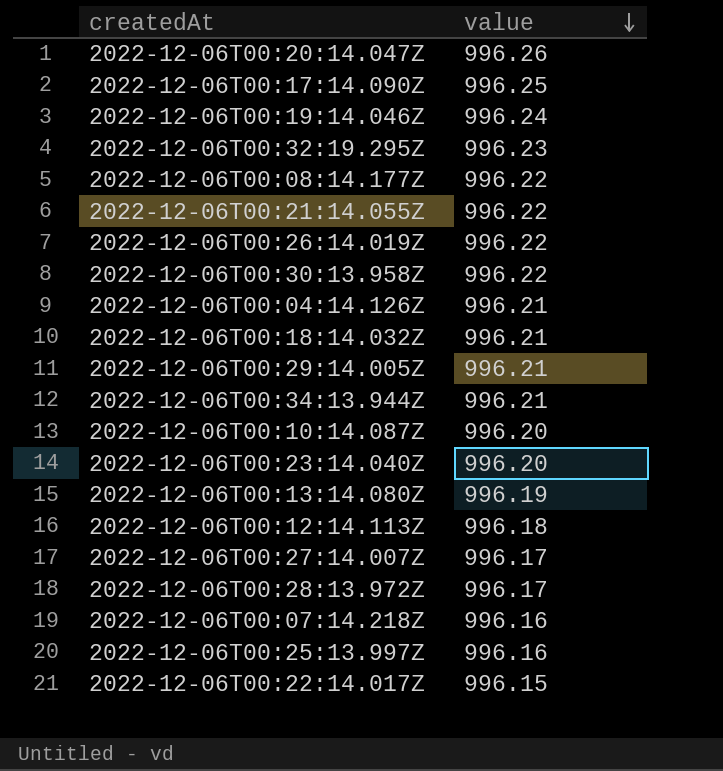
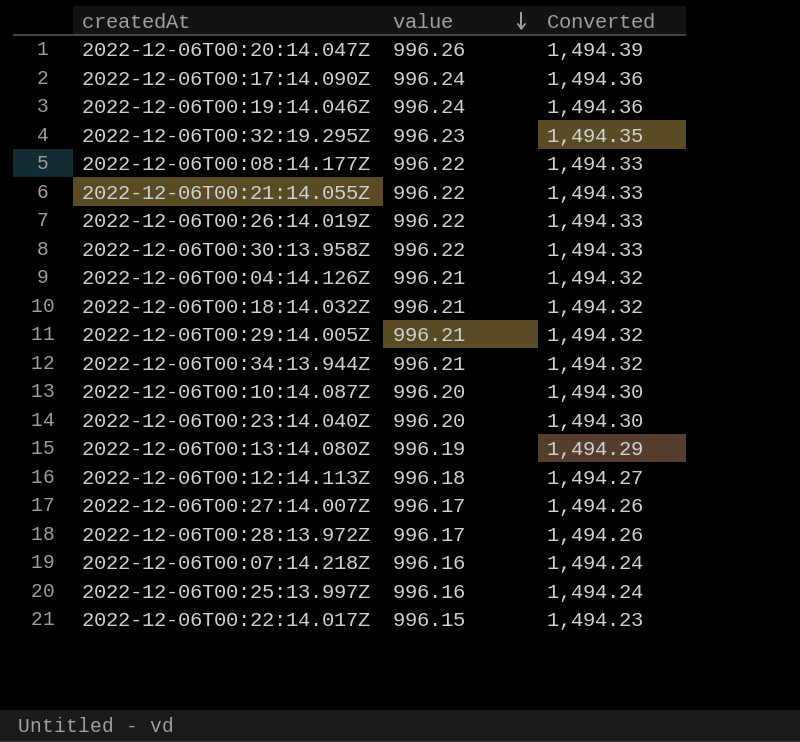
column Converted | formula: none -> [value] * 1.5
2022-12-06T00:17:14.090Z | value: 996.25 -> 996.24

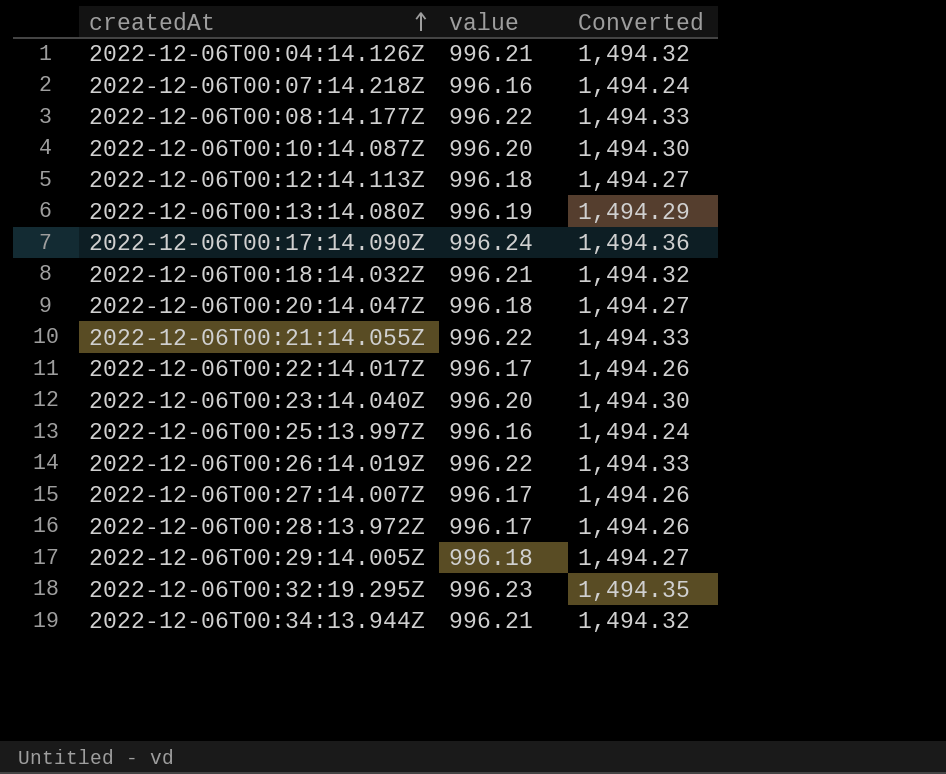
row order: value descending -> createdAt ascending
row 2022-12-06T00:19:14.046Z: 996.24 | 1,494.36 -> none
row 2022-12-06T00:30:13.958Z: 996.22 | 1,494.33 -> none
2022-12-06T00:20:14.047Z | value: 996.26 -> 996.18
2022-12-06T00:20:14.047Z | Converted: 1,494.39 -> 1,494.27
2022-12-06T00:22:14.017Z | value: 996.15 -> 996.17
2022-12-06T00:22:14.017Z | Converted: 1,494.23 -> 1,494.26
2022-12-06T00:29:14.005Z | value: 996.21 -> 996.18
2022-12-06T00:29:14.005Z | Converted: 1,494.32 -> 1,494.27

